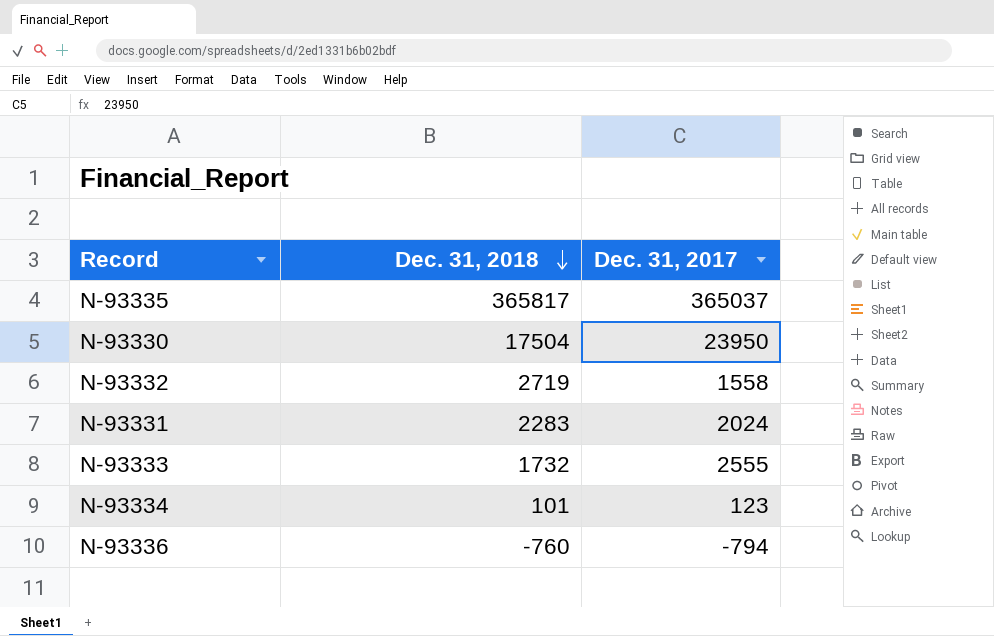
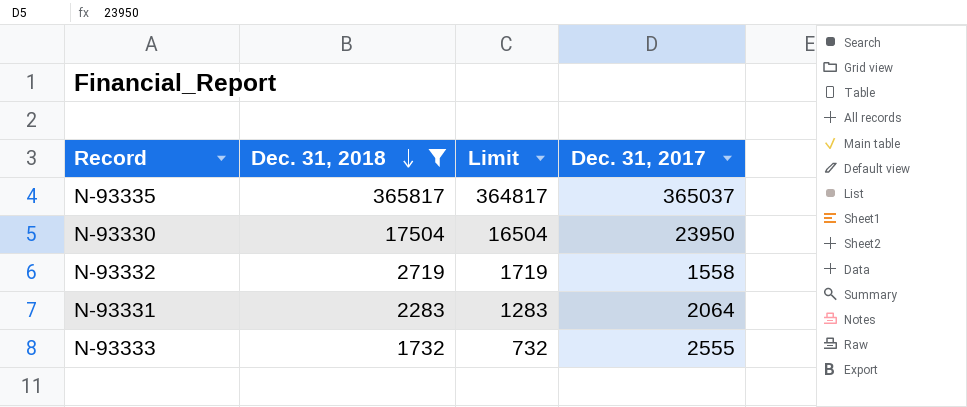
filter: none -> Dec. 31, 2018 >= 1732
column Limit | formula: none -> [Dec. 31, 2018] - 1000
N-93331 | Dec. 31, 2017: 2024 -> 2064

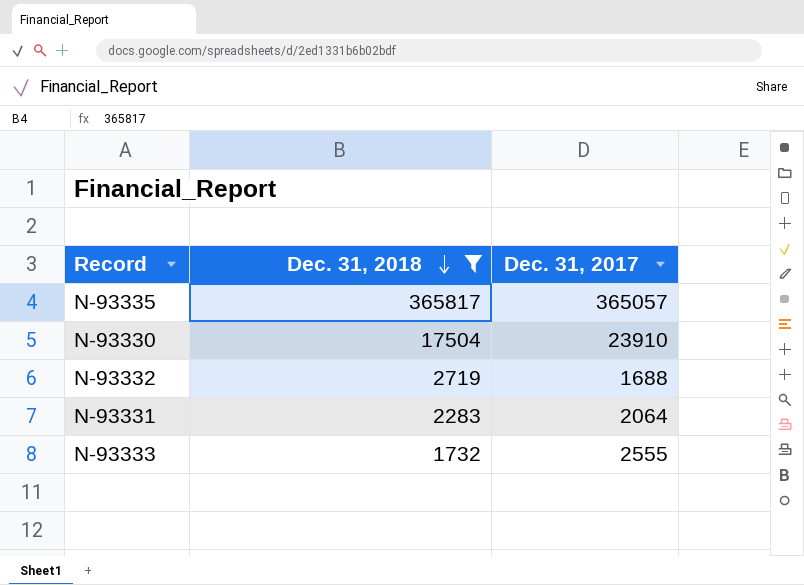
column Limit | formula: [Dec. 31, 2018] - 1000 -> none
N-93335 | Dec. 31, 2017: 365037 -> 365057
N-93330 | Dec. 31, 2017: 23950 -> 23910
N-93332 | Dec. 31, 2017: 1558 -> 1688

